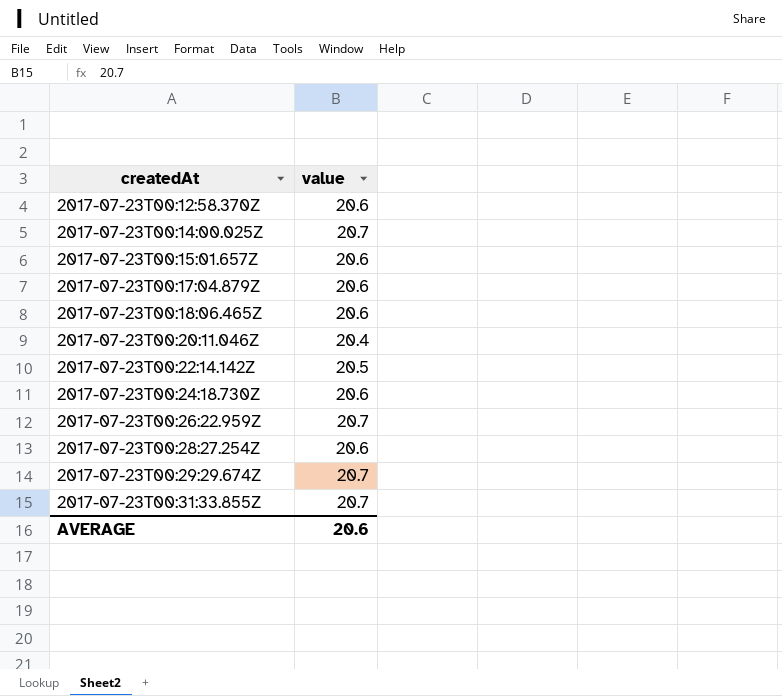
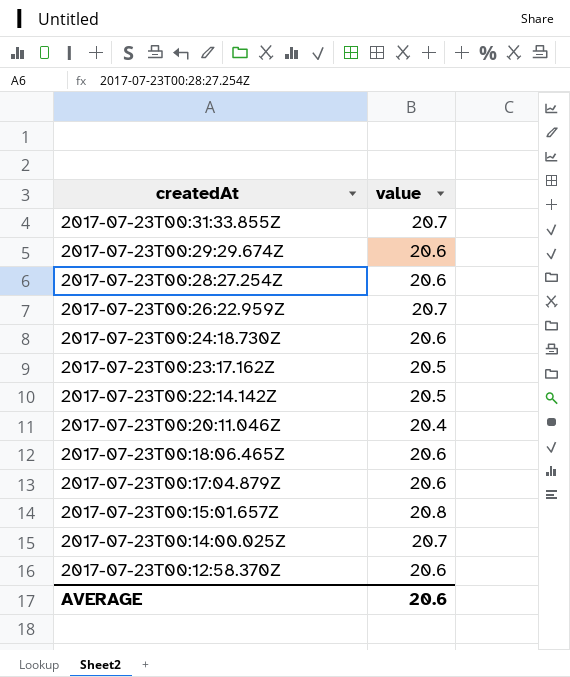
row order: createdAt ascending -> createdAt descending
2017-07-23T00:29:29.674Z | value: 20.7 -> 20.6
row 2017-07-23T00:23:17.162Z: none -> 20.5
2017-07-23T00:15:01.657Z | value: 20.6 -> 20.8

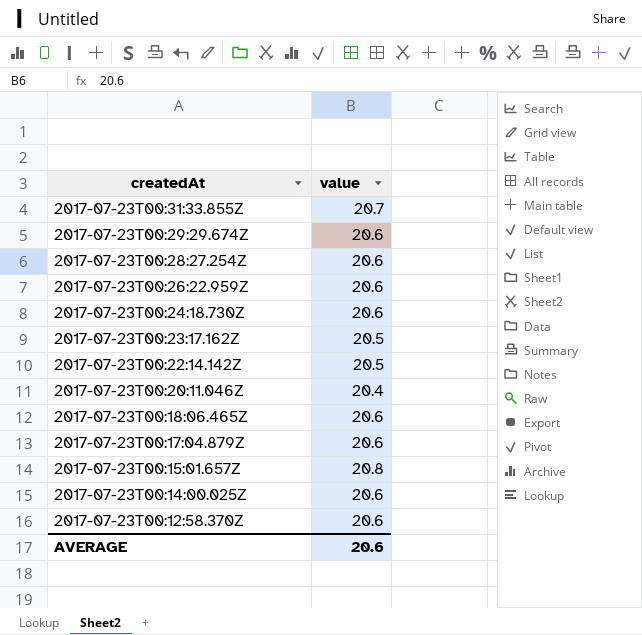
2017-07-23T00:26:22.959Z | value: 20.7 -> 20.6
2017-07-23T00:14:00.025Z | value: 20.7 -> 20.6

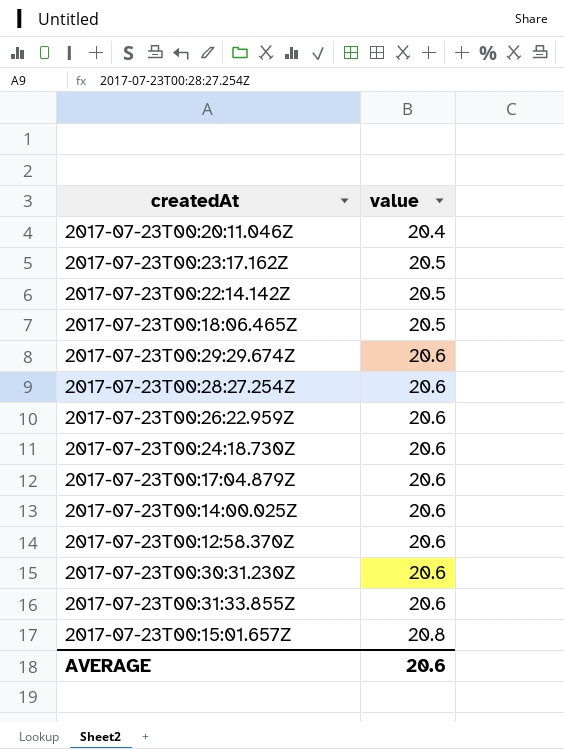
row order: createdAt descending -> value ascending
2017-07-23T00:18:06.465Z | value: 20.6 -> 20.5
row 2017-07-23T00:30:31.230Z: none -> 20.6
2017-07-23T00:31:33.855Z | value: 20.7 -> 20.6

